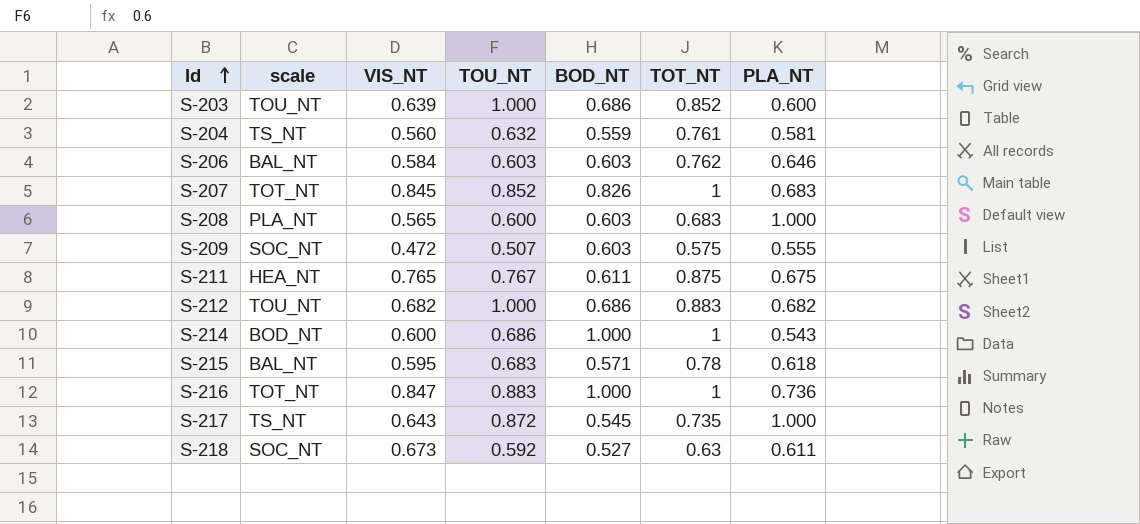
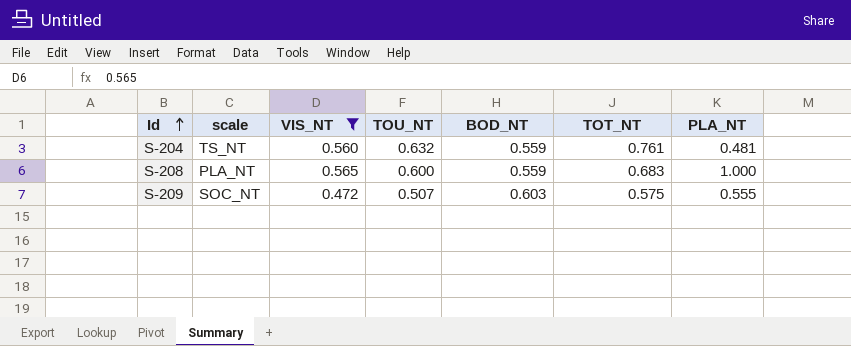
filter: none -> VIS_NT <= 0.565
S-204 | PLA_NT: 0.581 -> 0.481
S-208 | BOD_NT: 0.603 -> 0.559

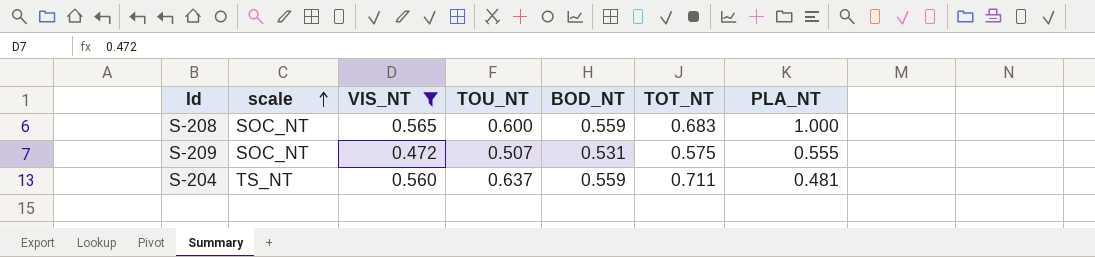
row order: Id ascending -> scale ascending
S-208 | scale: PLA_NT -> SOC_NT
S-209 | BOD_NT: 0.603 -> 0.531
S-204 | TOU_NT: 0.632 -> 0.637
S-204 | TOT_NT: 0.761 -> 0.711

